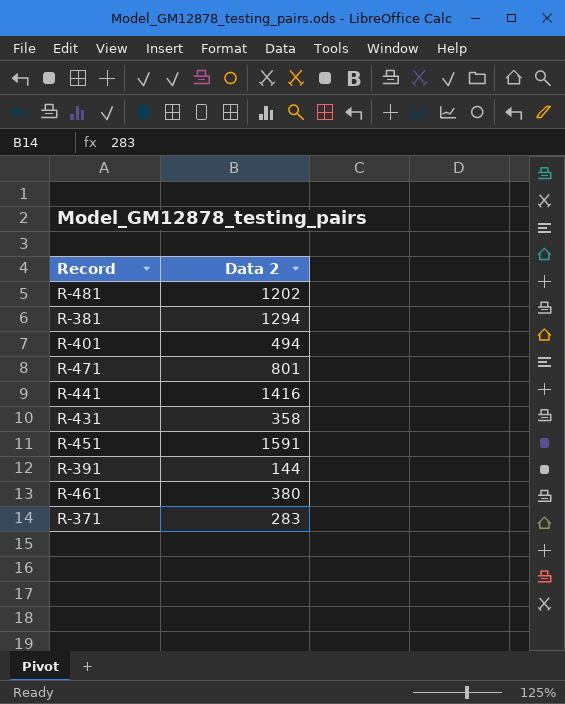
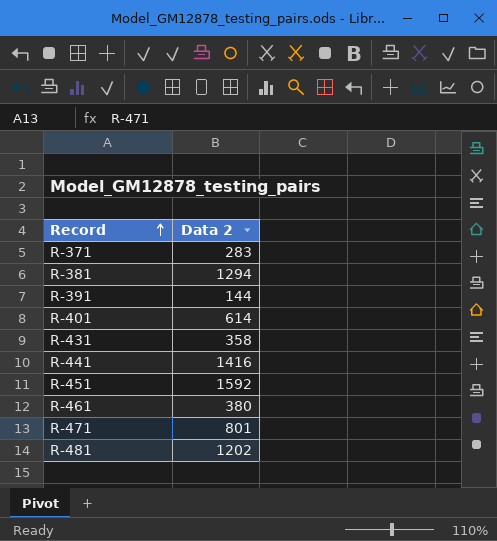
row order: none -> Record ascending
R-401 | Data 2: 494 -> 614
R-451 | Data 2: 1591 -> 1592

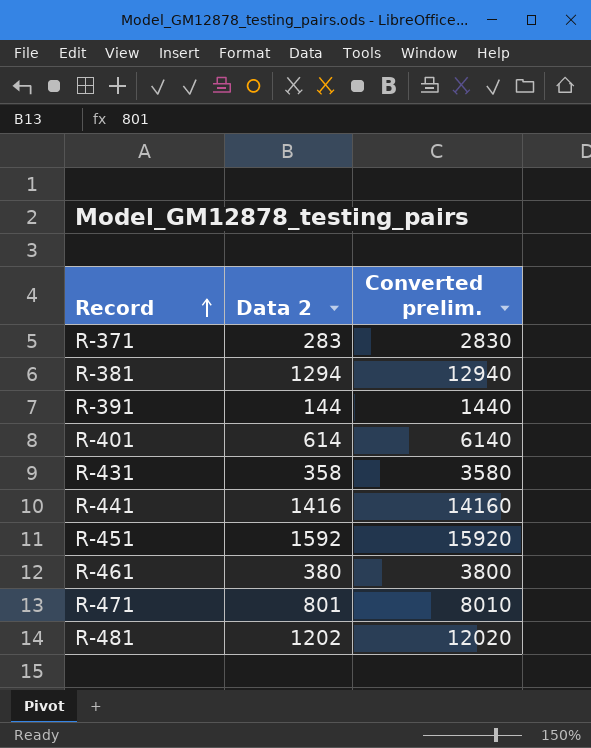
column Converted prelim. | formula: none -> [Data 2] * 10

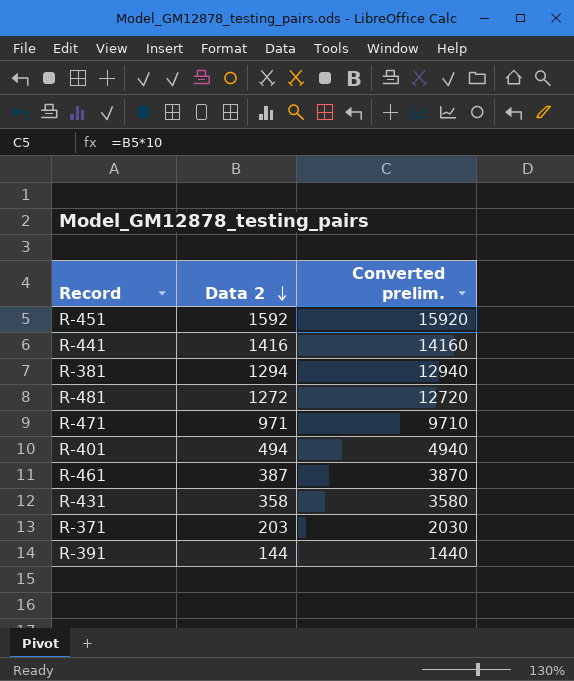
row order: Record ascending -> Data 2 descending
R-481 | Data 2: 1202 -> 1272
R-481 | Converted prelim.: 12020 -> 12720
R-471 | Data 2: 801 -> 971
R-471 | Converted prelim.: 8010 -> 9710
R-401 | Data 2: 614 -> 494
R-401 | Converted prelim.: 6140 -> 4940
R-461 | Data 2: 380 -> 387
R-461 | Converted prelim.: 3800 -> 3870
R-371 | Data 2: 283 -> 203
R-371 | Converted prelim.: 2830 -> 2030

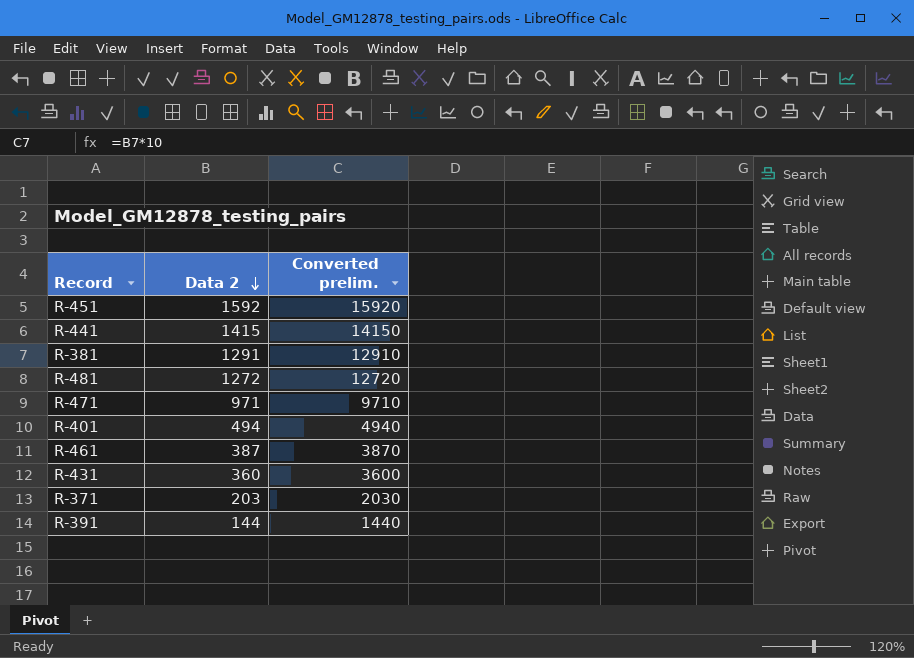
R-441 | Data 2: 1416 -> 1415
R-441 | Converted prelim.: 14160 -> 14150
R-381 | Data 2: 1294 -> 1291
R-381 | Converted prelim.: 12940 -> 12910
R-431 | Data 2: 358 -> 360
R-431 | Converted prelim.: 3580 -> 3600

